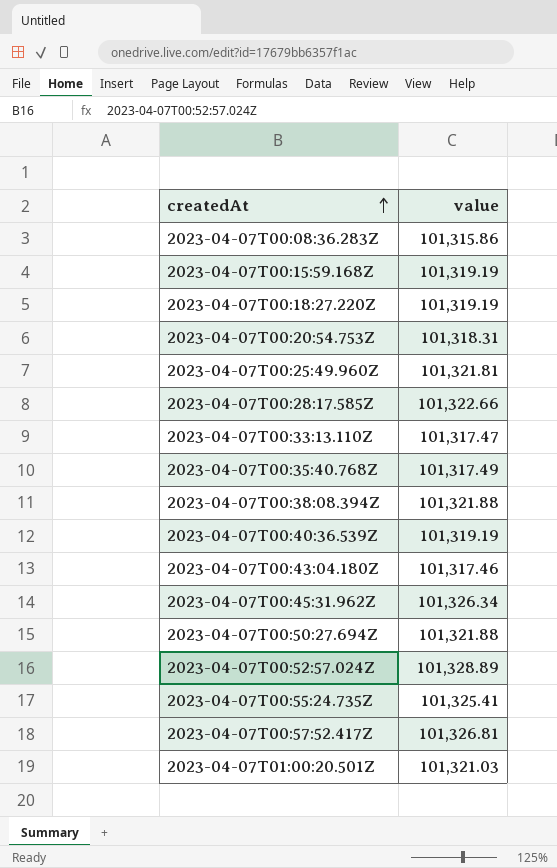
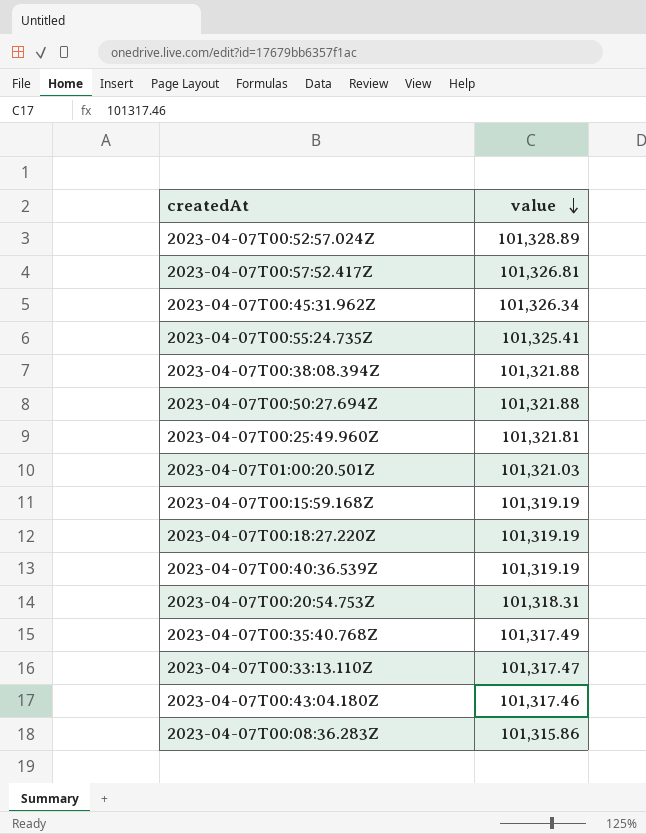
row order: createdAt ascending -> value descending
row 2023-04-07T00:28:17.585Z: 101,322.66 -> none

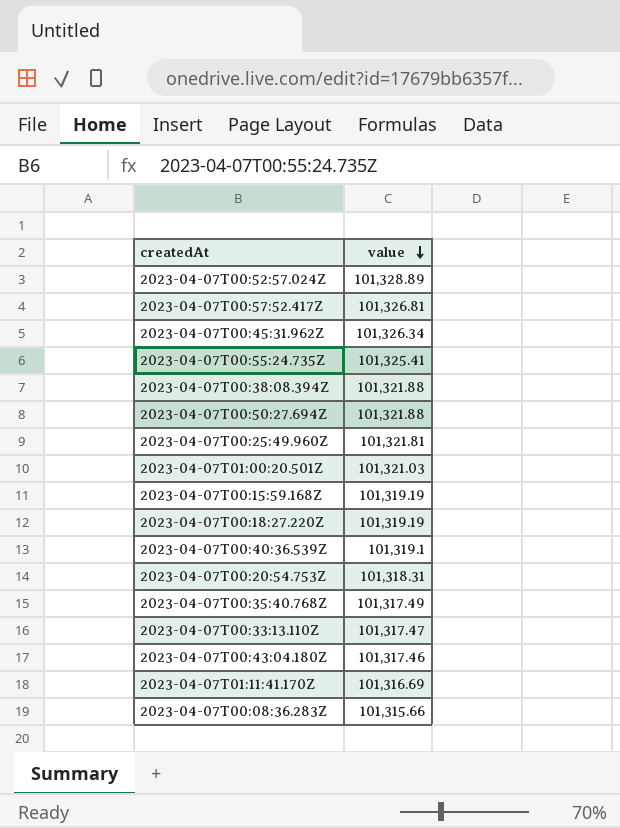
2023-04-07T00:40:36.539Z | value: 101,319.19 -> 101,319.1
row 2023-04-07T01:11:41.170Z: none -> 101,316.69
2023-04-07T00:08:36.283Z | value: 101,315.86 -> 101,315.66

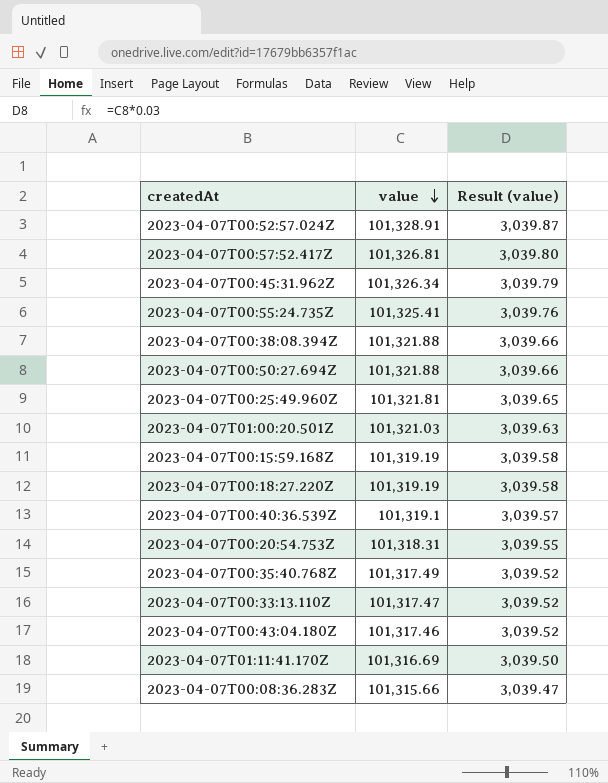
column Result (value) | formula: none -> [value] * 0.03
2023-04-07T00:52:57.024Z | value: 101,328.89 -> 101,328.91

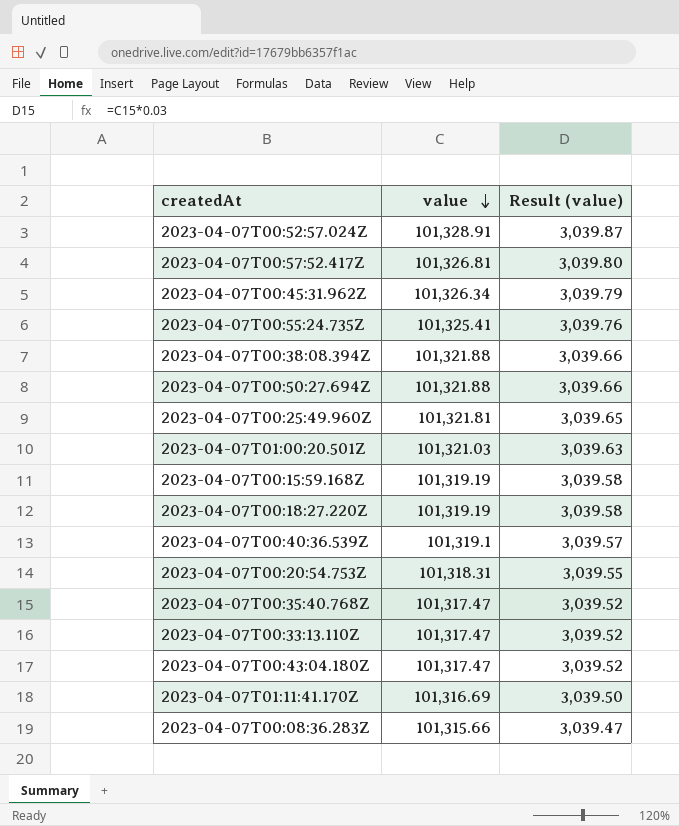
2023-04-07T00:35:40.768Z | value: 101,317.49 -> 101,317.47
2023-04-07T00:43:04.180Z | value: 101,317.46 -> 101,317.47

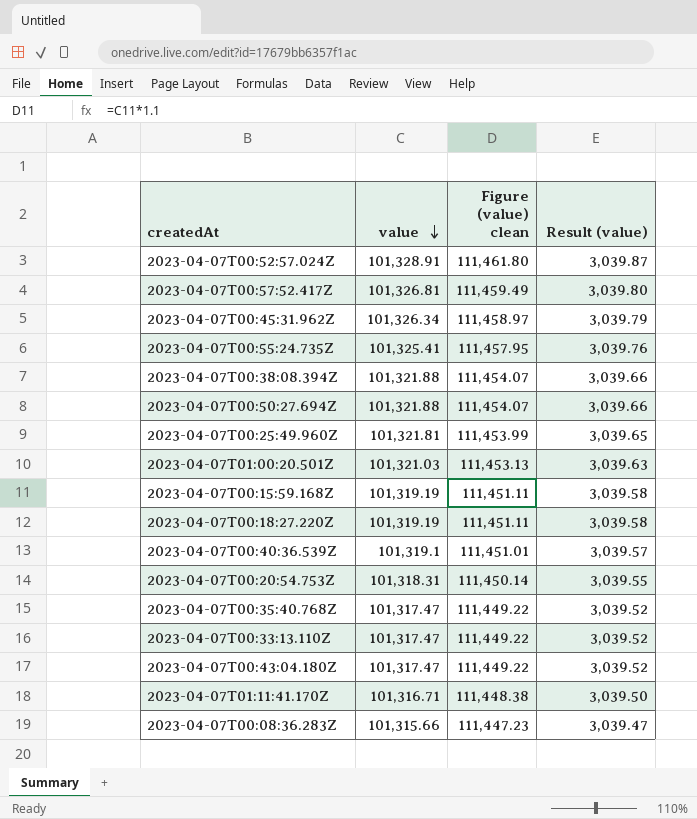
column Figure (value) clean | formula: none -> [value] * 1.1
2023-04-07T01:11:41.170Z | value: 101,316.69 -> 101,316.71

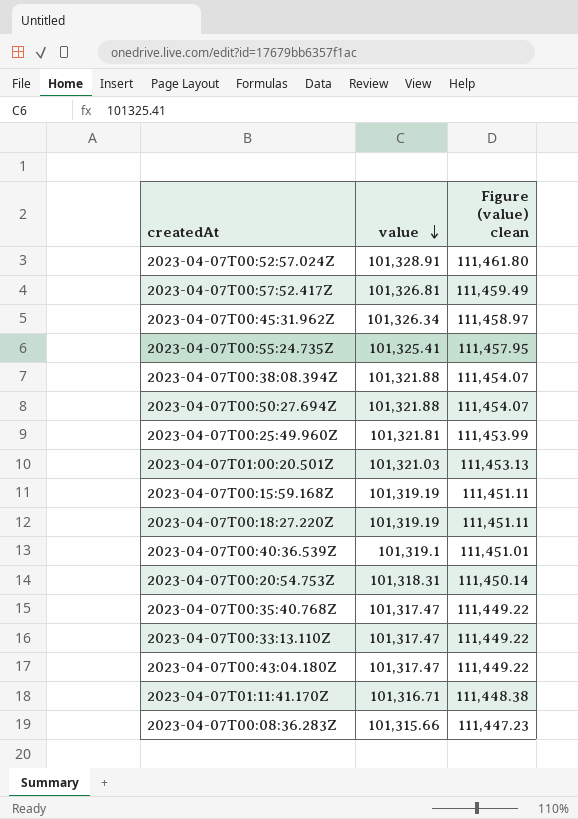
column Result (value) | formula: [value] * 0.03 -> none

